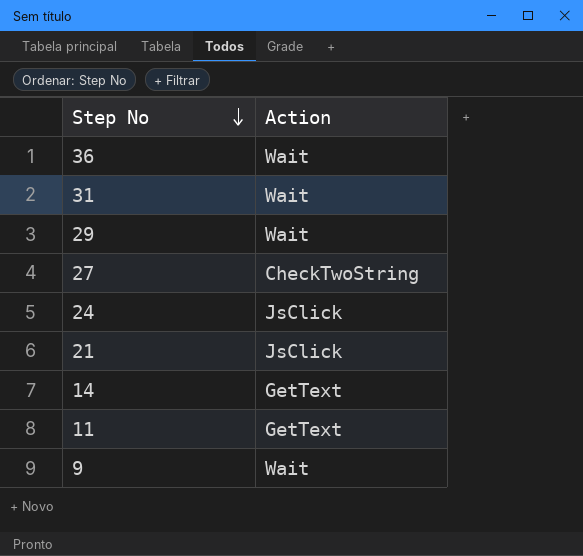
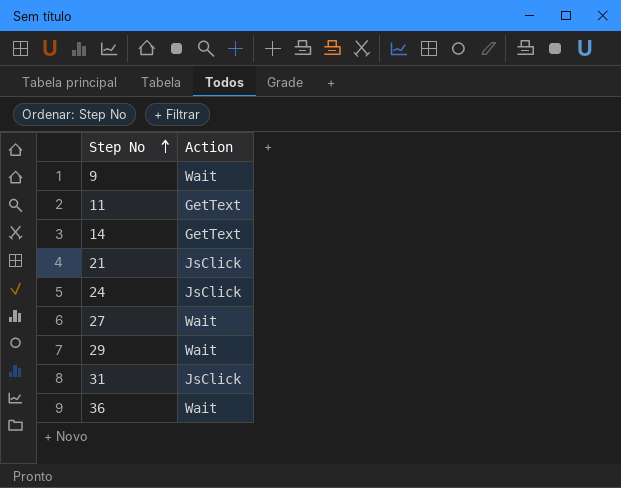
row order: Step No descending -> Step No ascending
27 | Action: CheckTwoString -> Wait
31 | Action: Wait -> JsClick

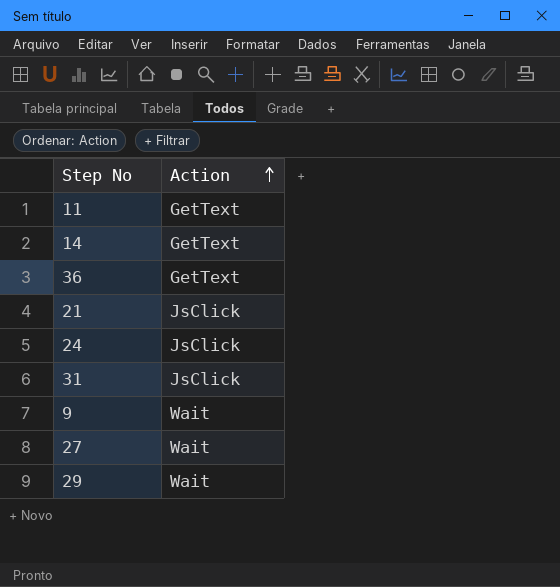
row order: Step No ascending -> Action ascending
36 | Action: Wait -> GetText

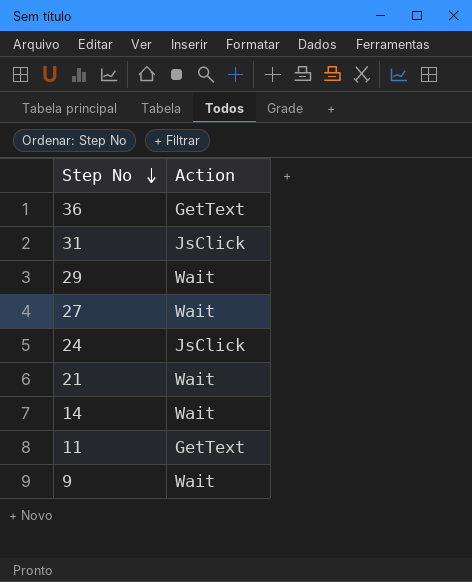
row order: Action ascending -> Step No descending
21 | Action: JsClick -> Wait
14 | Action: GetText -> Wait

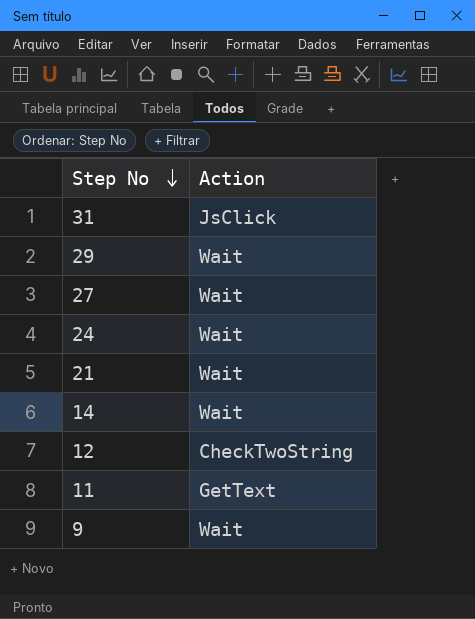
row 36: GetText -> none
24 | Action: JsClick -> Wait
row 12: none -> CheckTwoString

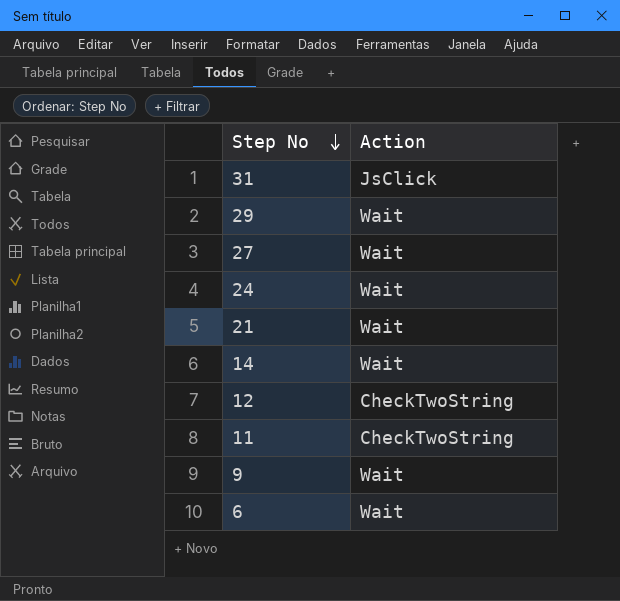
11 | Action: GetText -> CheckTwoString
row 6: none -> Wait

